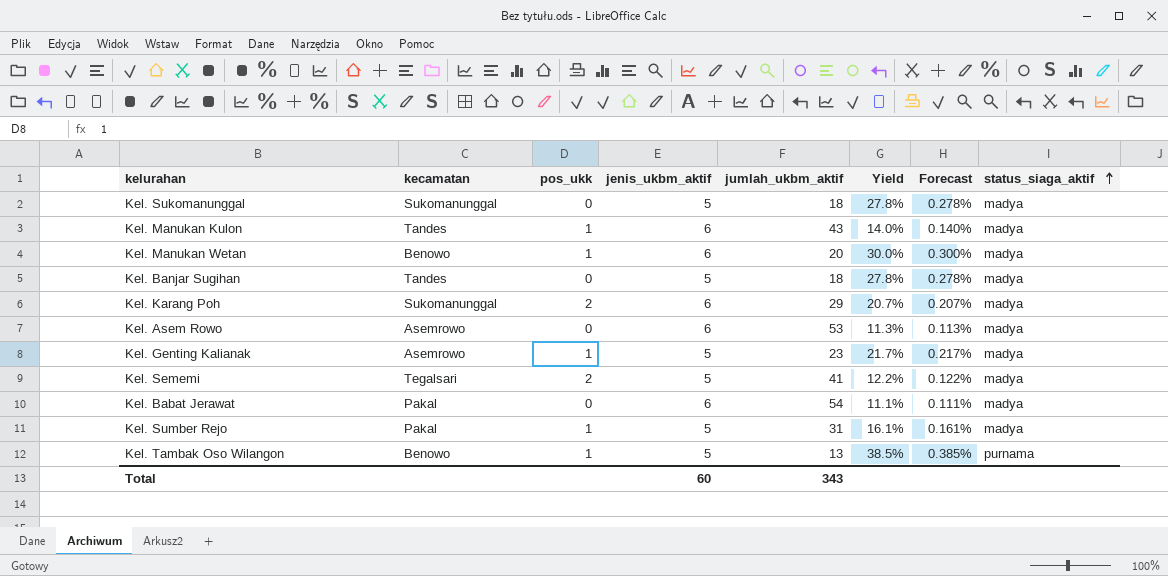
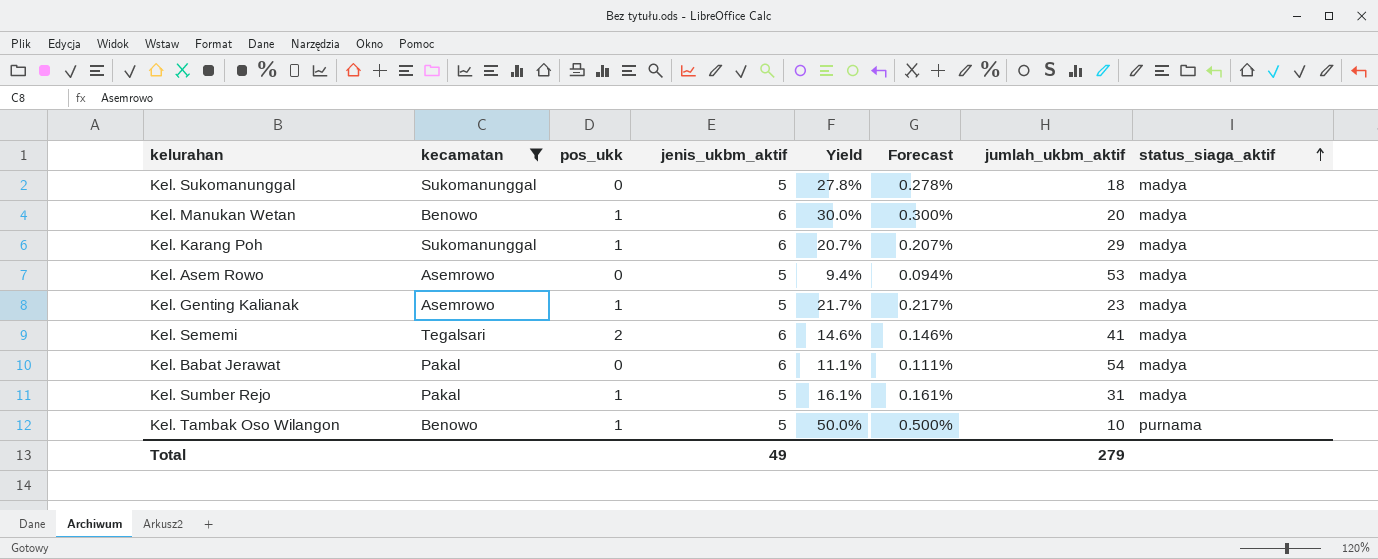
filter: none -> kecamatan != Tandes
column jumlah_ukbm_aktif | position: 5 -> 7
Kel. Karang Poh | pos_ukk: 2 -> 1
Kel. Asem Rowo | jenis_ukbm_aktif: 6 -> 5
Kel. Asem Rowo | Yield: 11.3% -> 9.4%
Kel. Asem Rowo | Forecast: 0.113% -> 0.094%
Kel. Sememi | jenis_ukbm_aktif: 5 -> 6
Kel. Sememi | Yield: 12.2% -> 14.6%
Kel. Sememi | Forecast: 0.122% -> 0.146%
Kel. Tambak Oso Wilangon | Yield: 38.5% -> 50.0%
Kel. Tambak Oso Wilangon | Forecast: 0.385% -> 0.500%
Kel. Tambak Oso Wilangon | jumlah_ukbm_aktif: 13 -> 10
Total | jenis_ukbm_aktif: 60 -> 49
Total | jumlah_ukbm_aktif: 343 -> 279

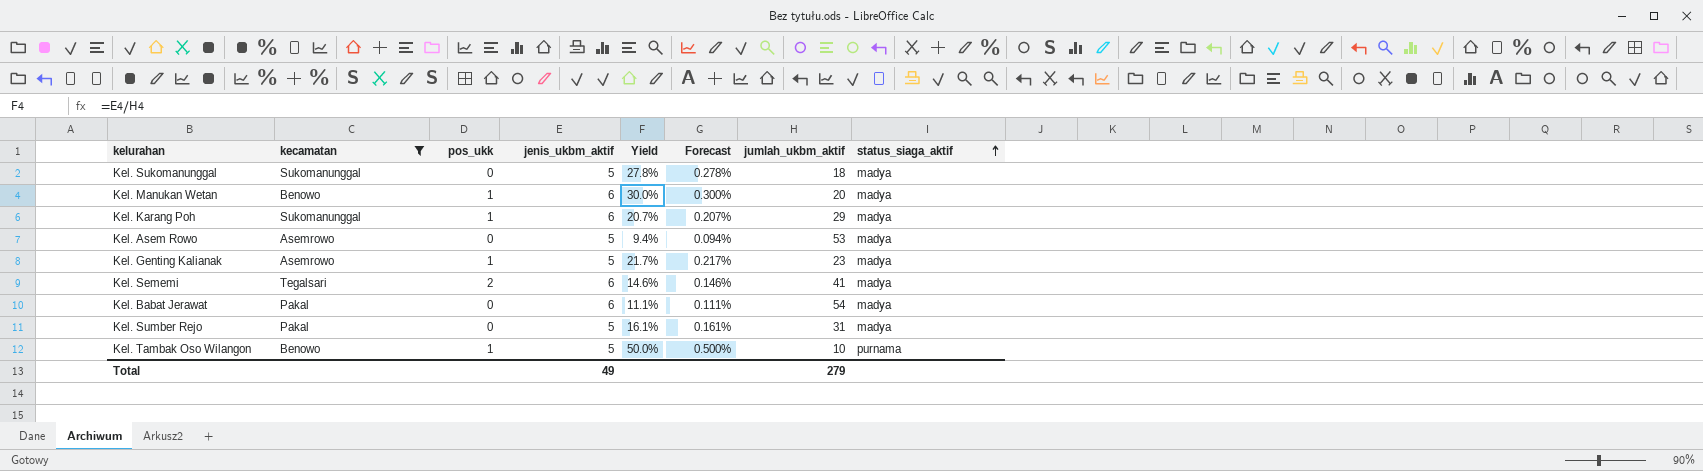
Kel. Sumber Rejo | pos_ukk: 1 -> 0

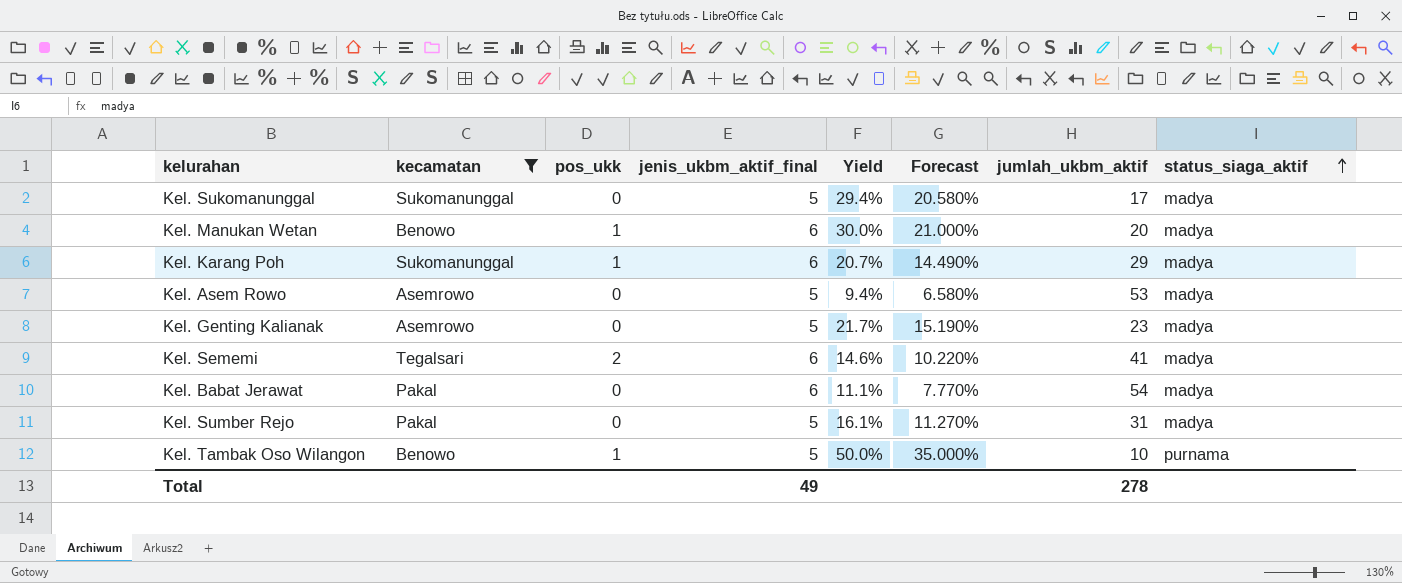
column name: jenis_ukbm_aktif -> jenis_ukbm_aktif_final
column Forecast | formula: [Yield] * 0.01 -> [Yield] * 0.7
Kel. Sukomanunggal | Yield: 27.8% -> 29.4%
Kel. Sukomanunggal | jumlah_ukbm_aktif: 18 -> 17
Kel. Genting Kalianak | pos_ukk: 1 -> 0
Total | jumlah_ukbm_aktif: 279 -> 278

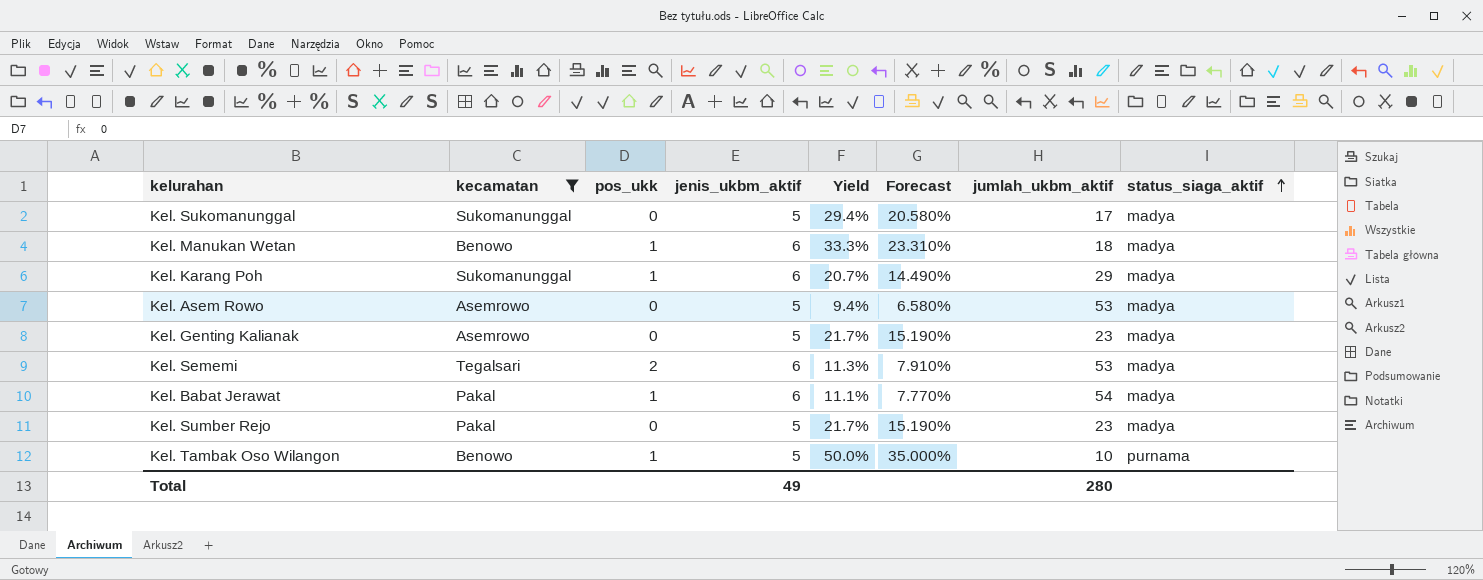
column name: jenis_ukbm_aktif_final -> jenis_ukbm_aktif
Kel. Manukan Wetan | Yield: 30.0% -> 33.3%
Kel. Manukan Wetan | Forecast: 21.000% -> 23.310%
Kel. Manukan Wetan | jumlah_ukbm_aktif: 20 -> 18
Kel. Sememi | Yield: 14.6% -> 11.3%
Kel. Sememi | Forecast: 10.220% -> 7.910%
Kel. Sememi | jumlah_ukbm_aktif: 41 -> 53
Kel. Babat Jerawat | pos_ukk: 0 -> 1
Kel. Sumber Rejo | Yield: 16.1% -> 21.7%
Kel. Sumber Rejo | Forecast: 11.270% -> 15.190%
Kel. Sumber Rejo | jumlah_ukbm_aktif: 31 -> 23
Total | jumlah_ukbm_aktif: 278 -> 280

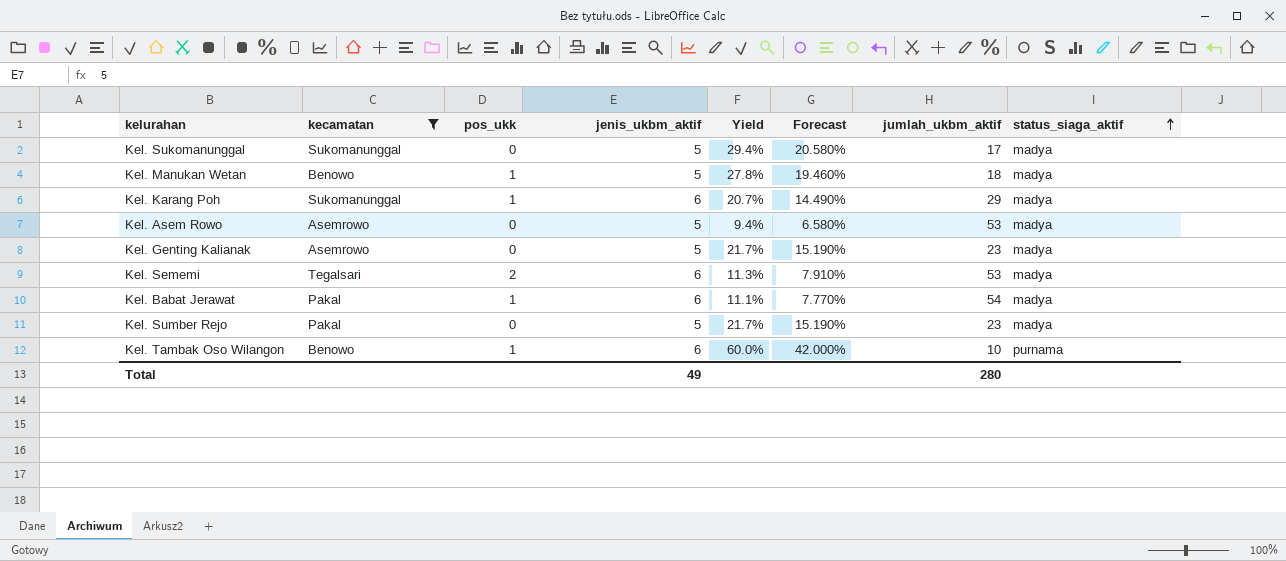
Kel. Manukan Wetan | jenis_ukbm_aktif: 6 -> 5
Kel. Manukan Wetan | Yield: 33.3% -> 27.8%
Kel. Manukan Wetan | Forecast: 23.310% -> 19.460%
Kel. Tambak Oso Wilangon | jenis_ukbm_aktif: 5 -> 6
Kel. Tambak Oso Wilangon | Yield: 50.0% -> 60.0%
Kel. Tambak Oso Wilangon | Forecast: 35.000% -> 42.000%

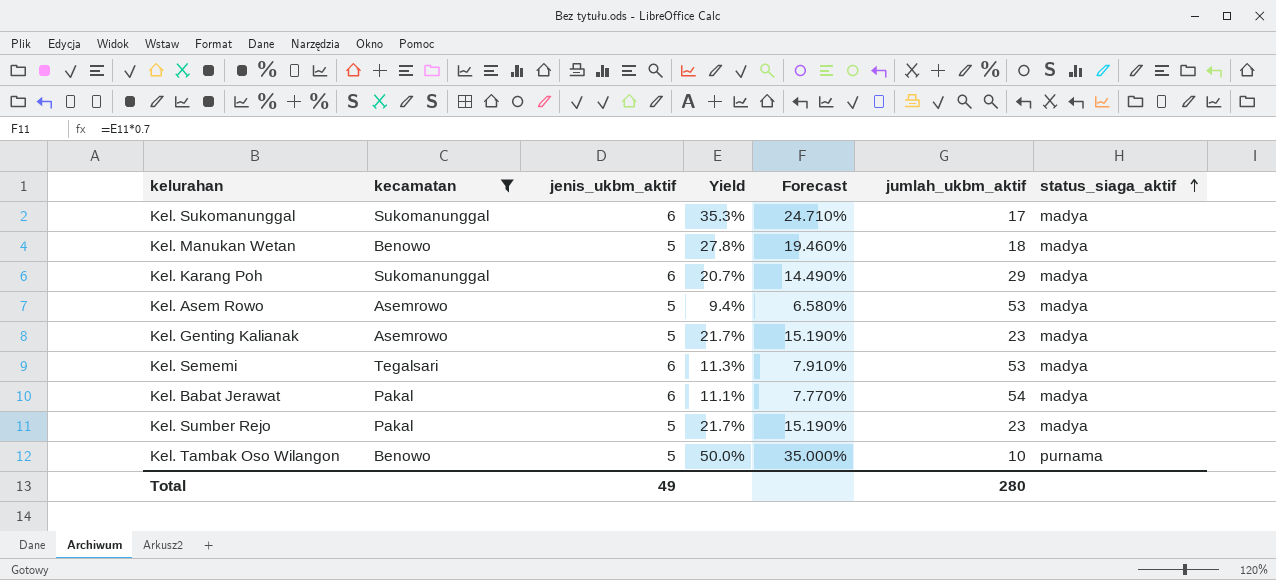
column pos_ukk | position: 3 -> none
Kel. Sukomanunggal | jenis_ukbm_aktif: 5 -> 6
Kel. Sukomanunggal | Yield: 29.4% -> 35.3%
Kel. Sukomanunggal | Forecast: 20.580% -> 24.710%
Kel. Tambak Oso Wilangon | jenis_ukbm_aktif: 6 -> 5
Kel. Tambak Oso Wilangon | Yield: 60.0% -> 50.0%
Kel. Tambak Oso Wilangon | Forecast: 42.000% -> 35.000%

